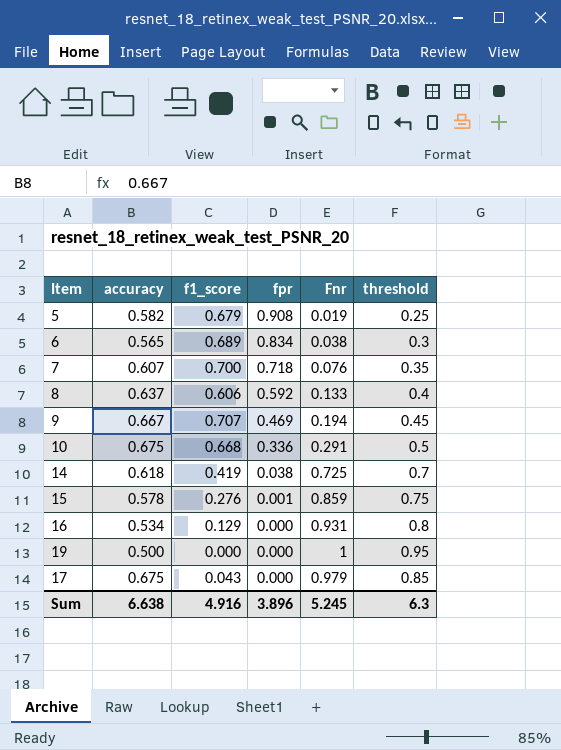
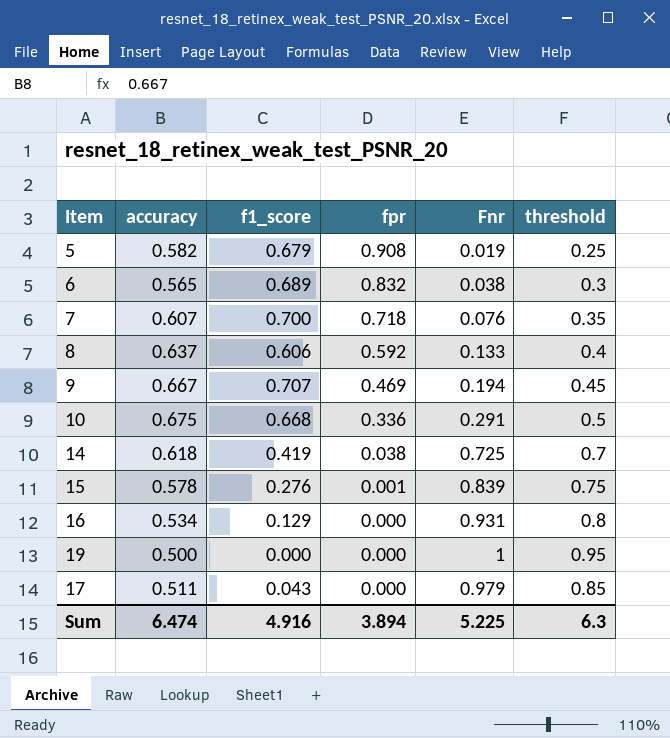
6 | fpr: 0.834 -> 0.832
15 | Fnr: 0.859 -> 0.839
17 | accuracy: 0.675 -> 0.511
Sum | accuracy: 6.638 -> 6.474
Sum | fpr: 3.896 -> 3.894
Sum | Fnr: 5.245 -> 5.225

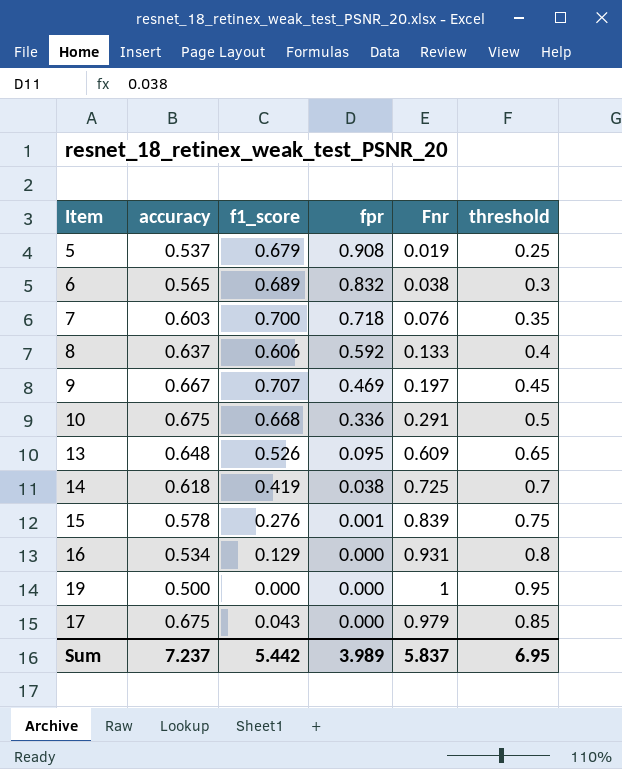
5 | accuracy: 0.582 -> 0.537
7 | accuracy: 0.607 -> 0.603
9 | Fnr: 0.194 -> 0.197
row 13: none -> 0.648 | 0.526 | 0.095 | 0.609 | 0.65
17 | accuracy: 0.511 -> 0.675
Sum | accuracy: 6.474 -> 7.237
Sum | f1_score: 4.916 -> 5.442
Sum | fpr: 3.894 -> 3.989
Sum | Fnr: 5.225 -> 5.837
Sum | threshold: 6.3 -> 6.95

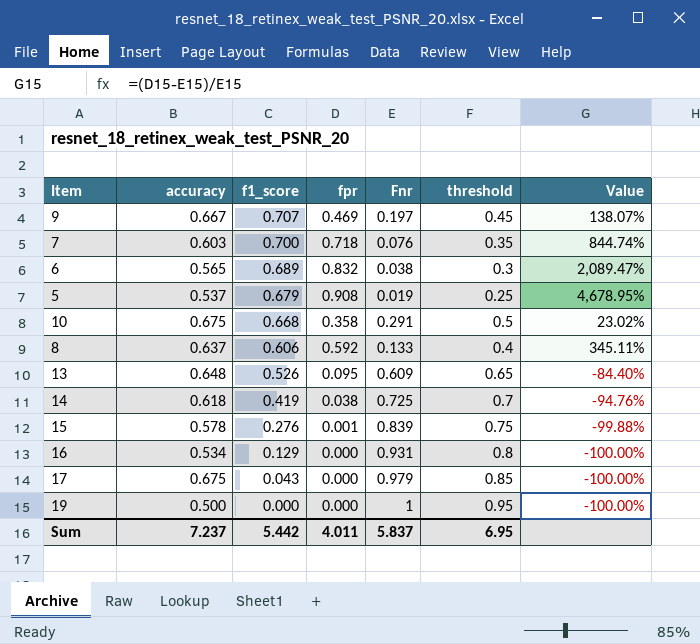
row order: fpr descending -> f1_score descending
column Value | formula: none -> ([fpr] - [Fnr]) / [Fnr]
10 | fpr: 0.336 -> 0.358
Sum | fpr: 3.989 -> 4.011

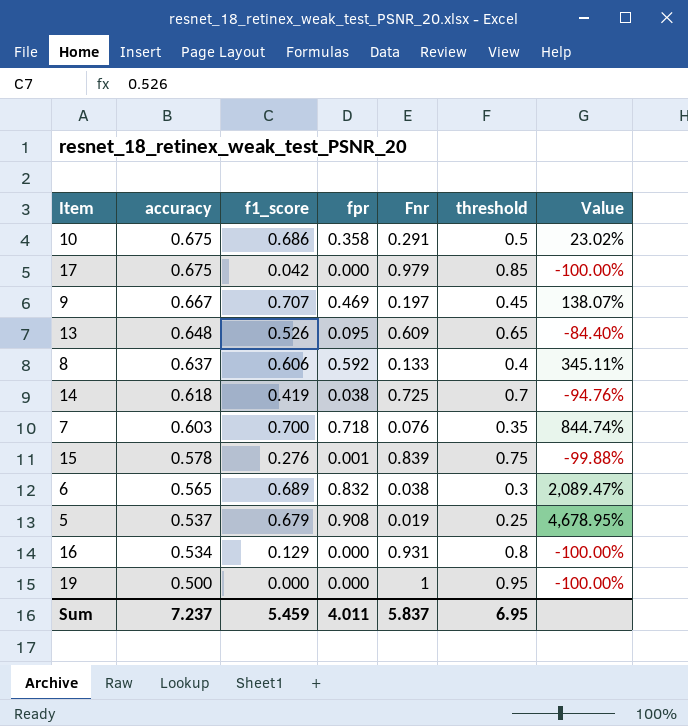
row order: f1_score descending -> accuracy descending
10 | f1_score: 0.668 -> 0.686
17 | f1_score: 0.043 -> 0.042
Sum | f1_score: 5.442 -> 5.459

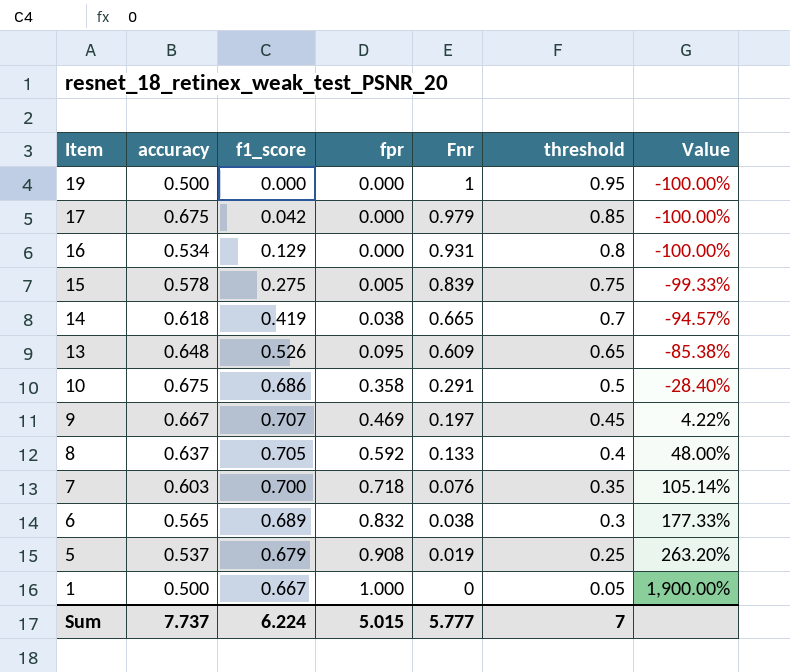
row order: accuracy descending -> Item descending
column Value | formula: ([fpr] - [Fnr]) / [Fnr] -> ([fpr] - [threshold]) / [threshold]
15 | f1_score: 0.276 -> 0.275
15 | fpr: 0.001 -> 0.005
14 | Fnr: 0.725 -> 0.665
8 | f1_score: 0.606 -> 0.705
row 1: none -> 0.500 | 0.667 | 1.000 | 0 | 0.05 | 1,900.00%
Sum | accuracy: 7.237 -> 7.737
Sum | f1_score: 5.459 -> 6.224
Sum | fpr: 4.011 -> 5.015
Sum | Fnr: 5.837 -> 5.777
Sum | threshold: 6.95 -> 7

